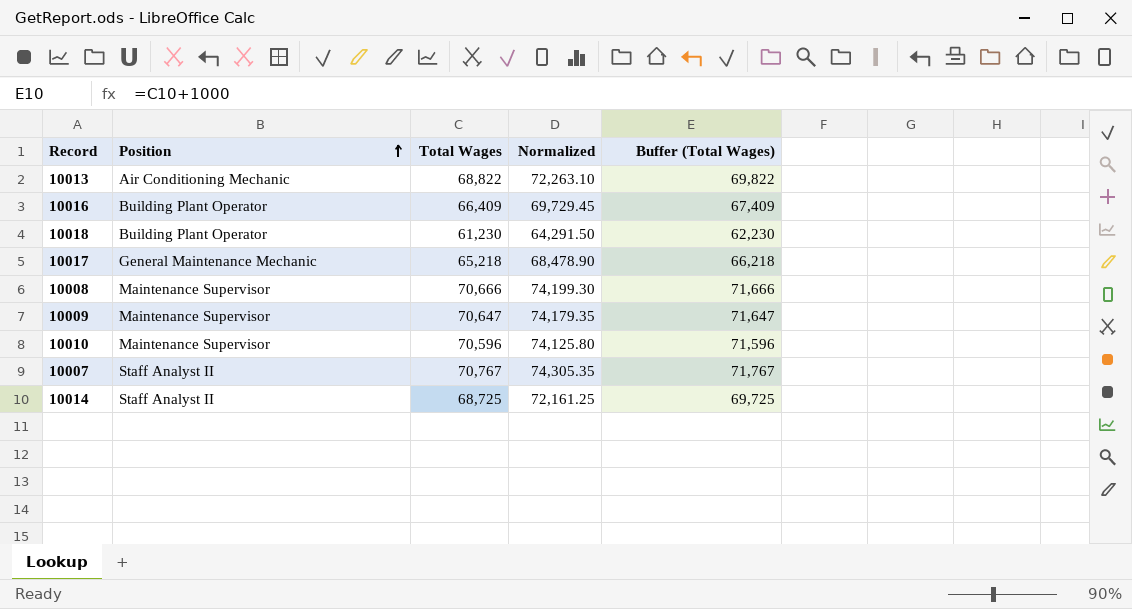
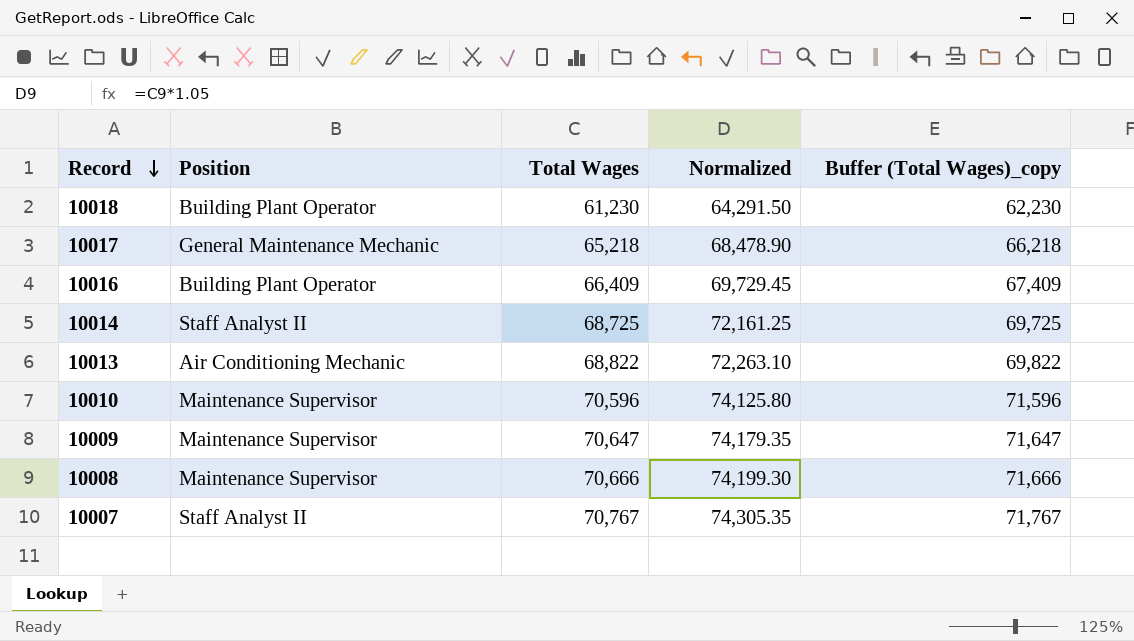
row order: Position ascending -> Record descending
column name: Buffer (Total Wages) -> Buffer (Total Wages)_copy

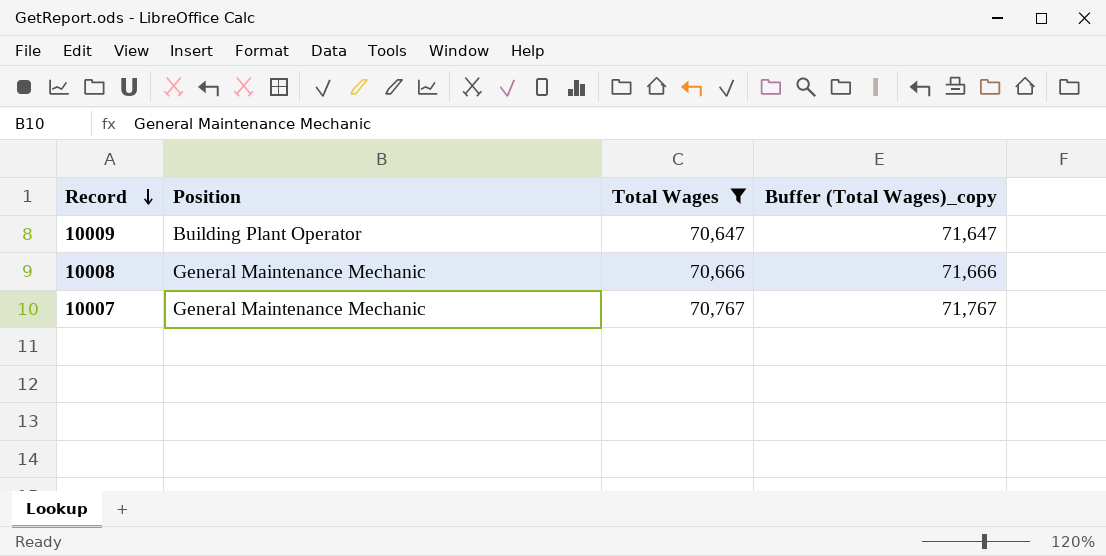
filter: none -> Total Wages >= 70,647
column Normalized | formula: [Total Wages] * 1.05 -> none
10009 | Position: Maintenance Supervisor -> Building Plant Operator
10008 | Position: Maintenance Supervisor -> General Maintenance Mechanic
10007 | Position: Staff Analyst II -> General Maintenance Mechanic

